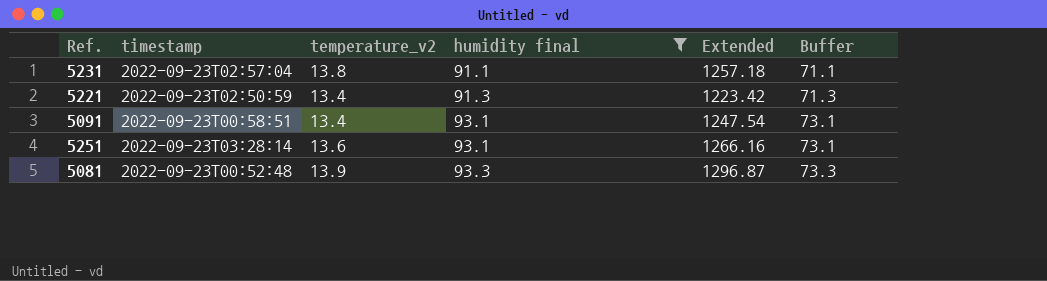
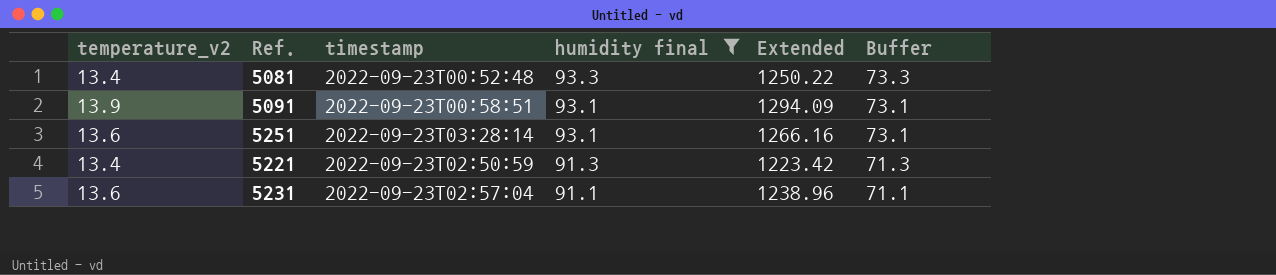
row order: humidity final ascending -> humidity final descending
column temperature_v2 | position: 3 -> 1
5081 | temperature_v2: 13.9 -> 13.4
5081 | Extended: 1296.87 -> 1250.22
5091 | temperature_v2: 13.4 -> 13.9
5091 | Extended: 1247.54 -> 1294.09
5231 | temperature_v2: 13.8 -> 13.6
5231 | Extended: 1257.18 -> 1238.96

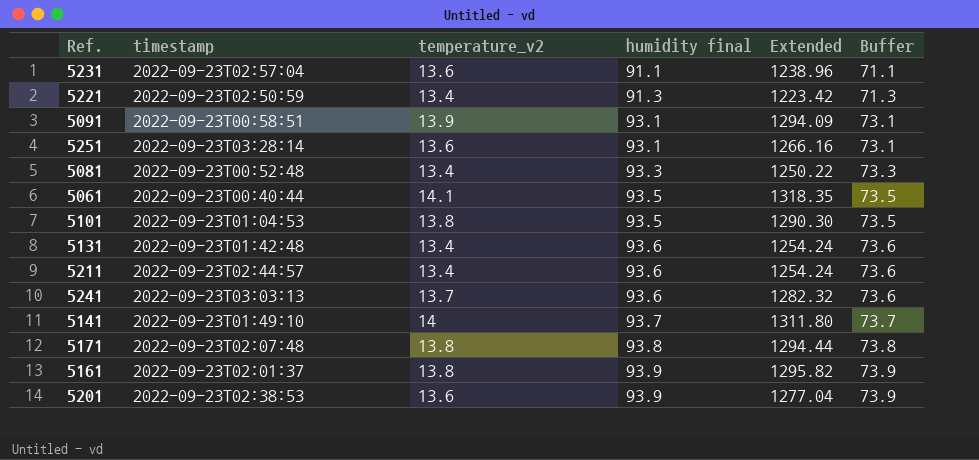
filter: humidity final <= 93.3 -> none
row order: humidity final descending -> humidity final ascending
column temperature_v2 | position: 1 -> 3

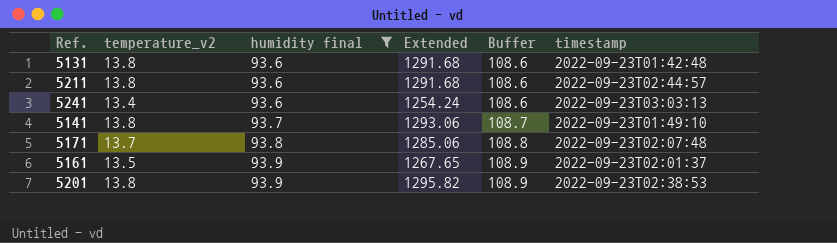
filter: none -> humidity final >= 93.6
column Buffer | formula: [humidity final] - 20 -> [humidity final] + 15
column timestamp | position: 2 -> 6
5131 | temperature_v2: 13.4 -> 13.8
5131 | Extended: 1254.24 -> 1291.68
5211 | temperature_v2: 13.4 -> 13.8
5211 | Extended: 1254.24 -> 1291.68
5241 | temperature_v2: 13.7 -> 13.4
5241 | Extended: 1282.32 -> 1254.24
5141 | temperature_v2: 14 -> 13.8
5141 | Extended: 1311.80 -> 1293.06
5171 | temperature_v2: 13.8 -> 13.7
5171 | Extended: 1294.44 -> 1285.06
5161 | temperature_v2: 13.8 -> 13.5
5161 | Extended: 1295.82 -> 1267.65
5201 | temperature_v2: 13.6 -> 13.8
5201 | Extended: 1277.04 -> 1295.82

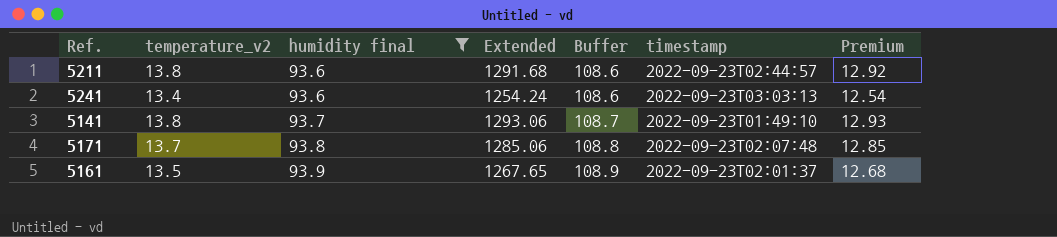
column Premium | formula: none -> [Extended] * 0.01
row 5131: 13.8 | 93.6 | 1291.68 | 108.6 | 2022-09-23T01:42:48 -> none
row 5201: 13.8 | 93.9 | 1295.82 | 108.9 | 2022-09-23T02:38:53 -> none

